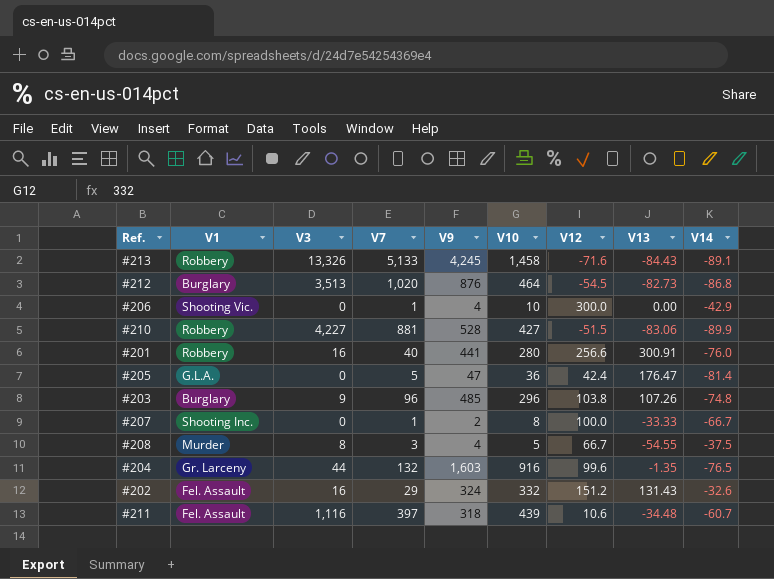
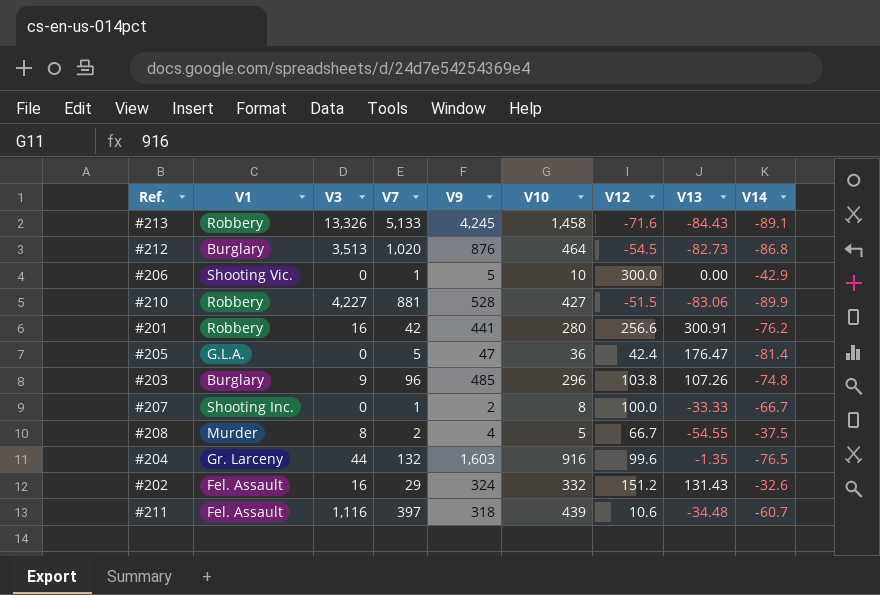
#206 | V9: 4 -> 5
#201 | V7: 40 -> 42
#201 | V14: -76.0 -> -76.2
#208 | V7: 3 -> 2

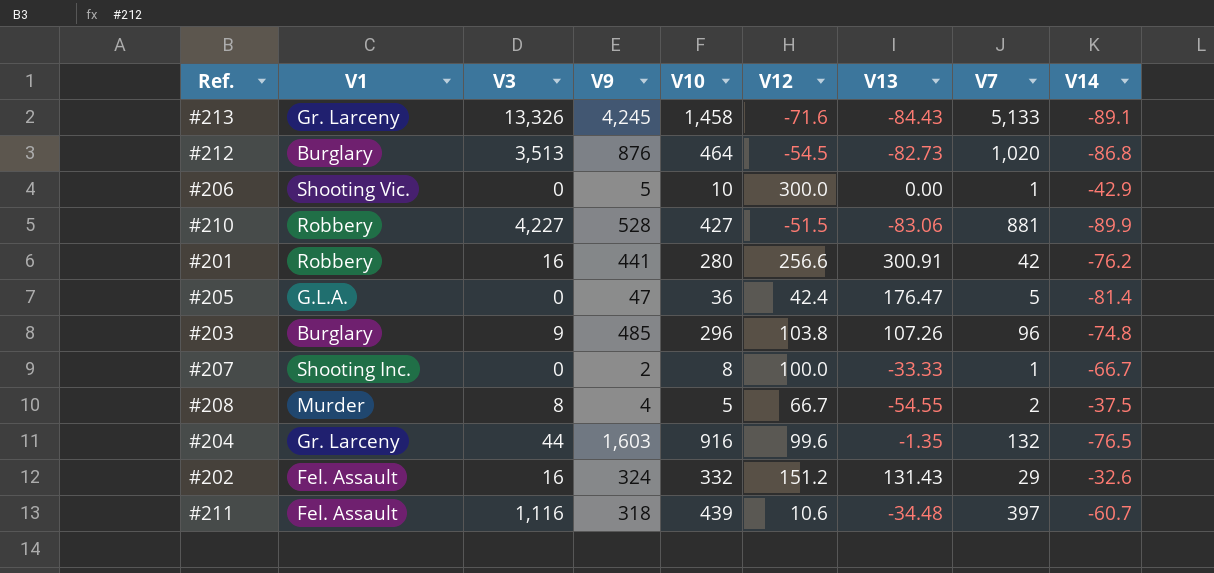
column V7 | position: 4 -> 8
#213 | V1: Robbery -> Gr. Larceny

